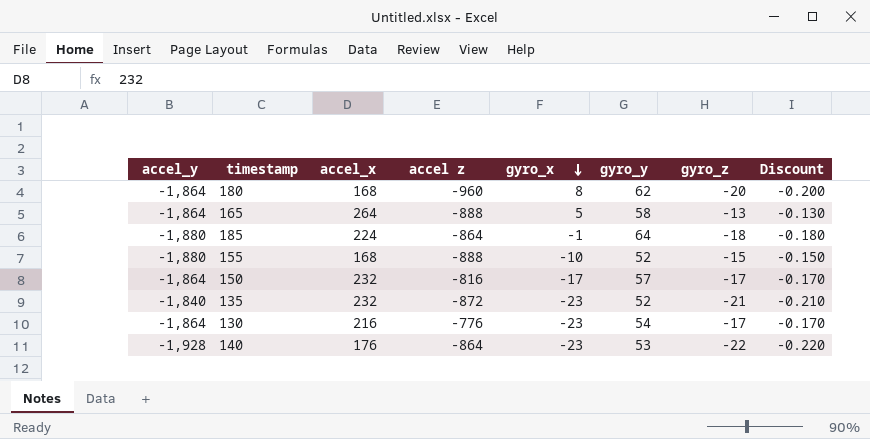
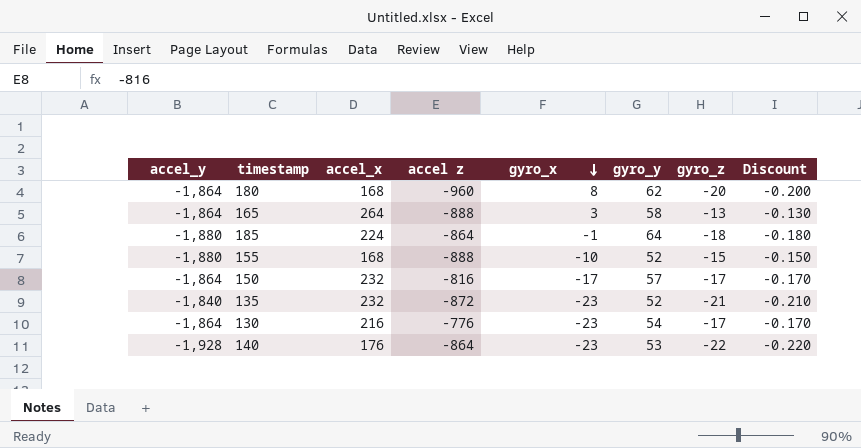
165 | gyro_x: 5 -> 3

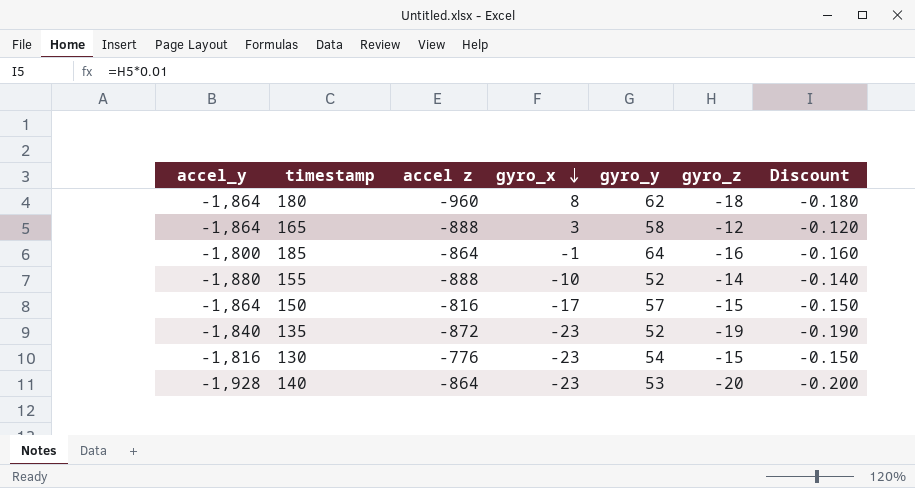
column accel_x | position: 3 -> none
180 | gyro_z: -20 -> -18
180 | Discount: -0.200 -> -0.180
165 | gyro_z: -13 -> -12
165 | Discount: -0.130 -> -0.120
185 | accel_y: -1,880 -> -1,800
185 | gyro_z: -18 -> -16
185 | Discount: -0.180 -> -0.160
155 | gyro_z: -15 -> -14
155 | Discount: -0.150 -> -0.140
150 | gyro_z: -17 -> -15
150 | Discount: -0.170 -> -0.150
135 | gyro_z: -21 -> -19
135 | Discount: -0.210 -> -0.190
130 | accel_y: -1,864 -> -1,816
130 | gyro_z: -17 -> -15
130 | Discount: -0.170 -> -0.150
140 | gyro_z: -22 -> -20
140 | Discount: -0.220 -> -0.200

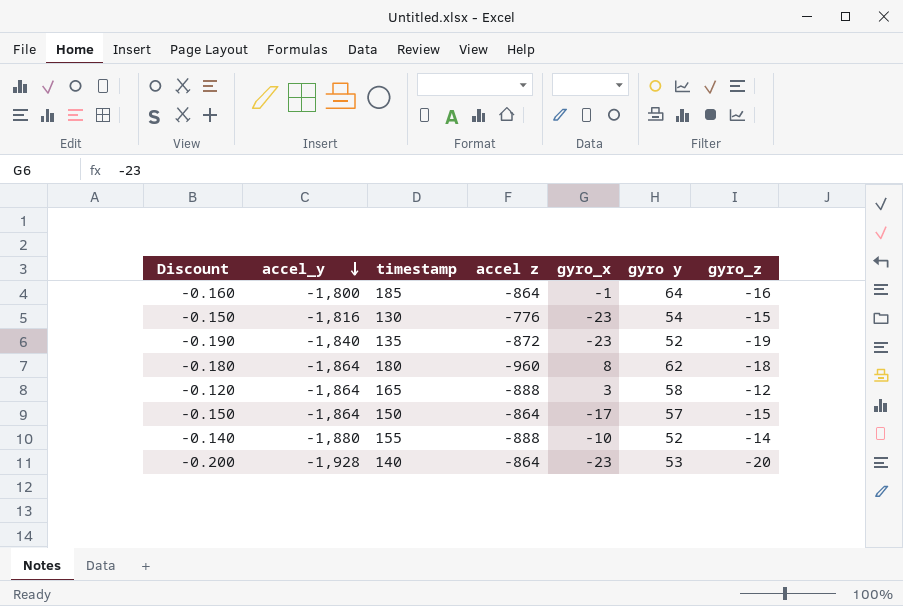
row order: gyro_x descending -> accel_y descending
column Discount | position: 7 -> 1
column name: gyro_y -> gyro y
150 | accel z: -816 -> -864

